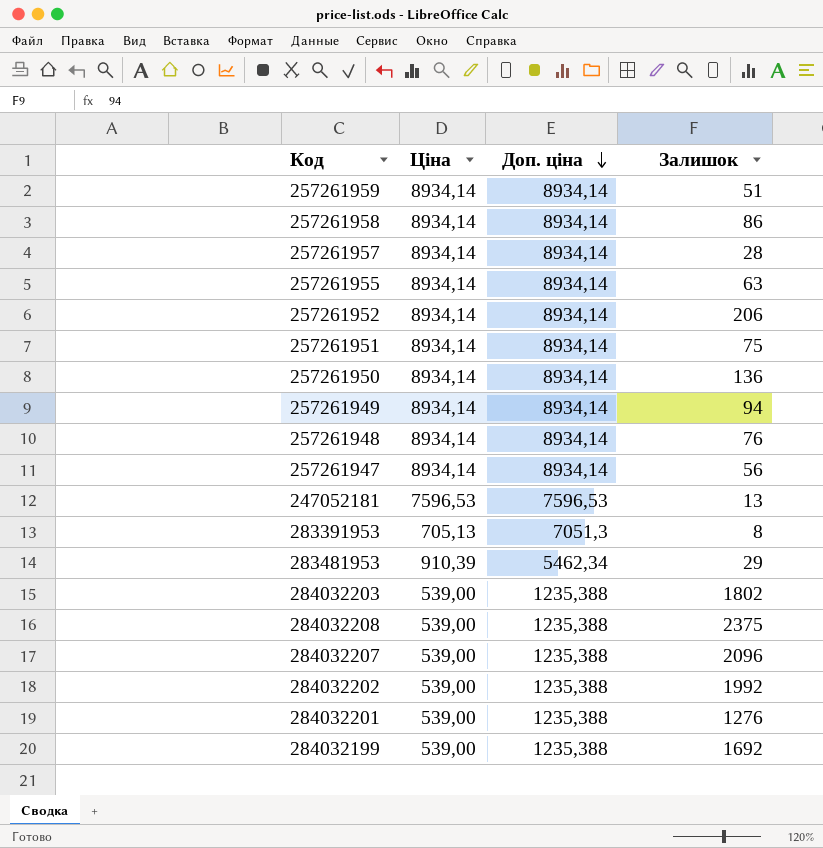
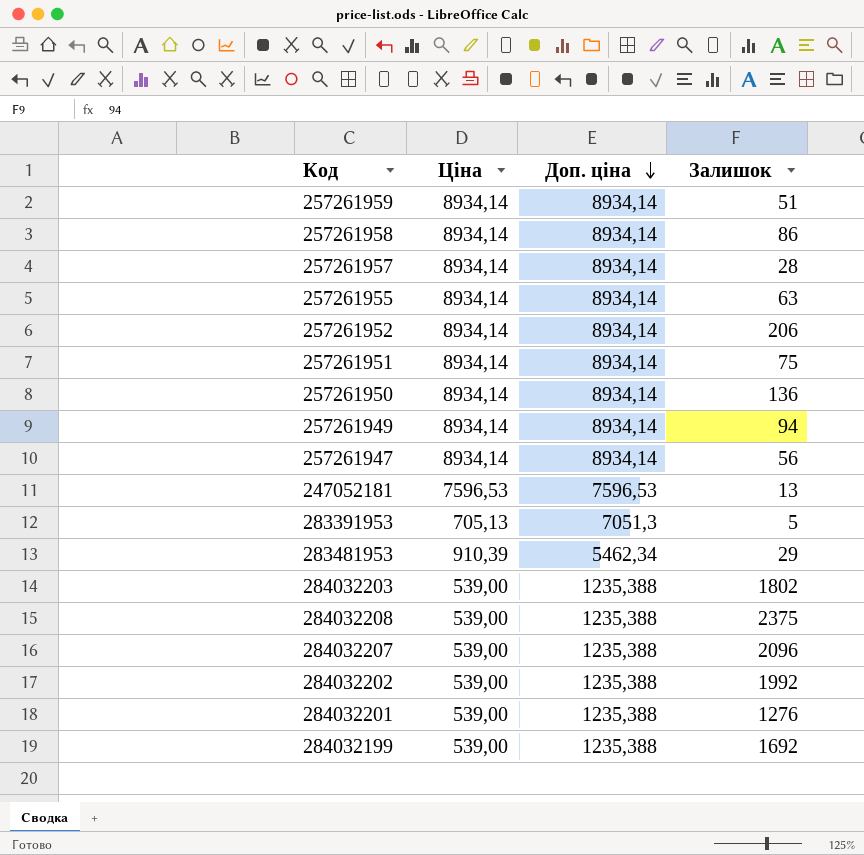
row 257261948: 8934,14 | 8934,14 | 76 -> none
283391953 | Залишок: 8 -> 5

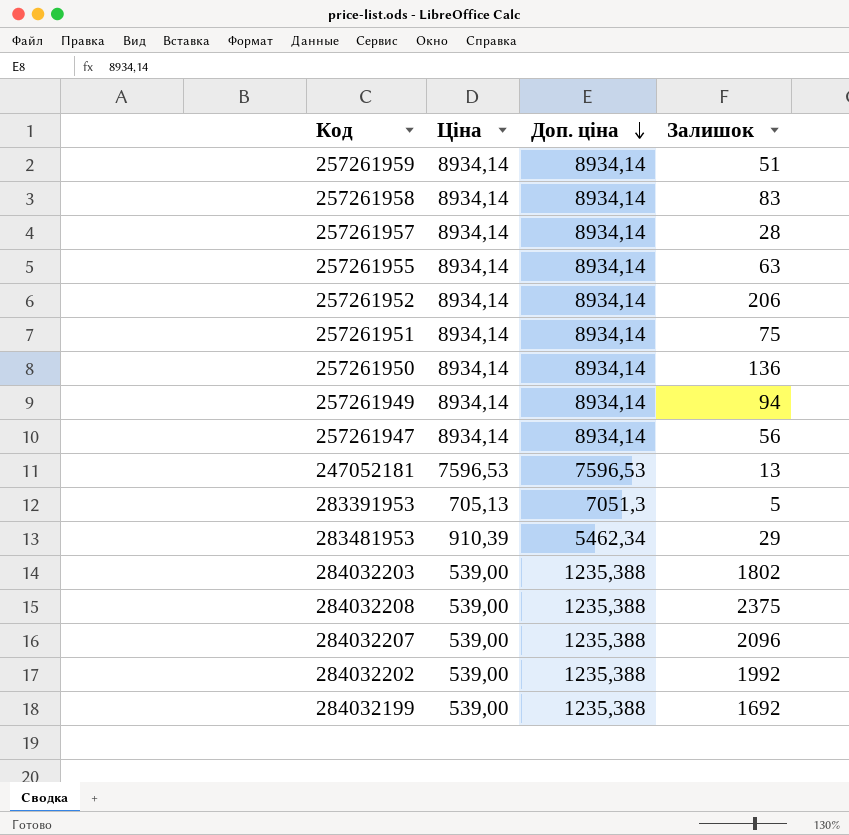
row 284032201: 539,00 | 1235,388 | 1276 -> none
257261958 | Залишок: 86 -> 83

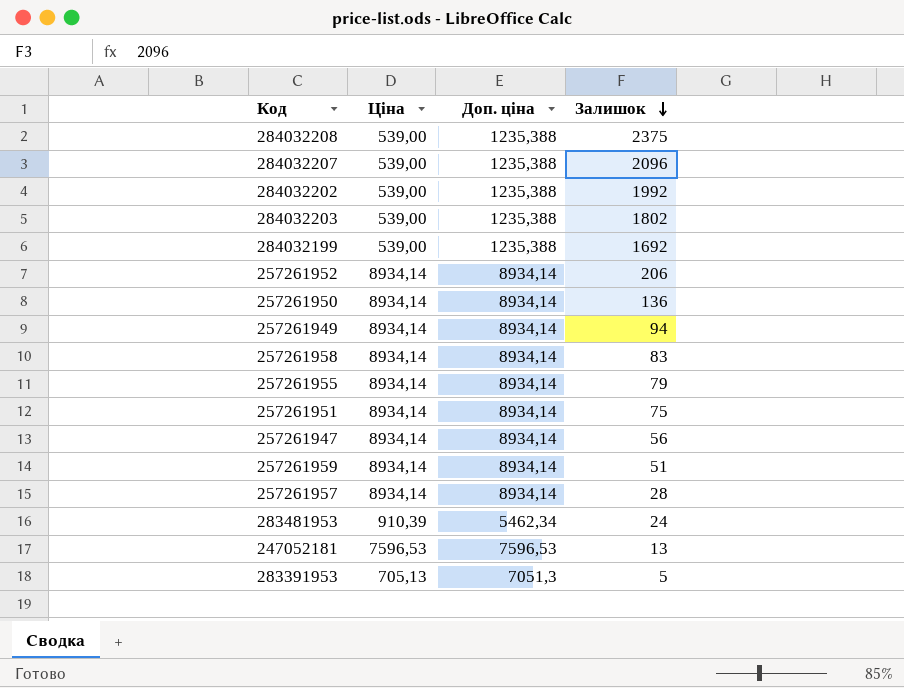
row order: Доп. ціна descending -> Залишок descending
257261955 | Залишок: 63 -> 79
283481953 | Залишок: 29 -> 24

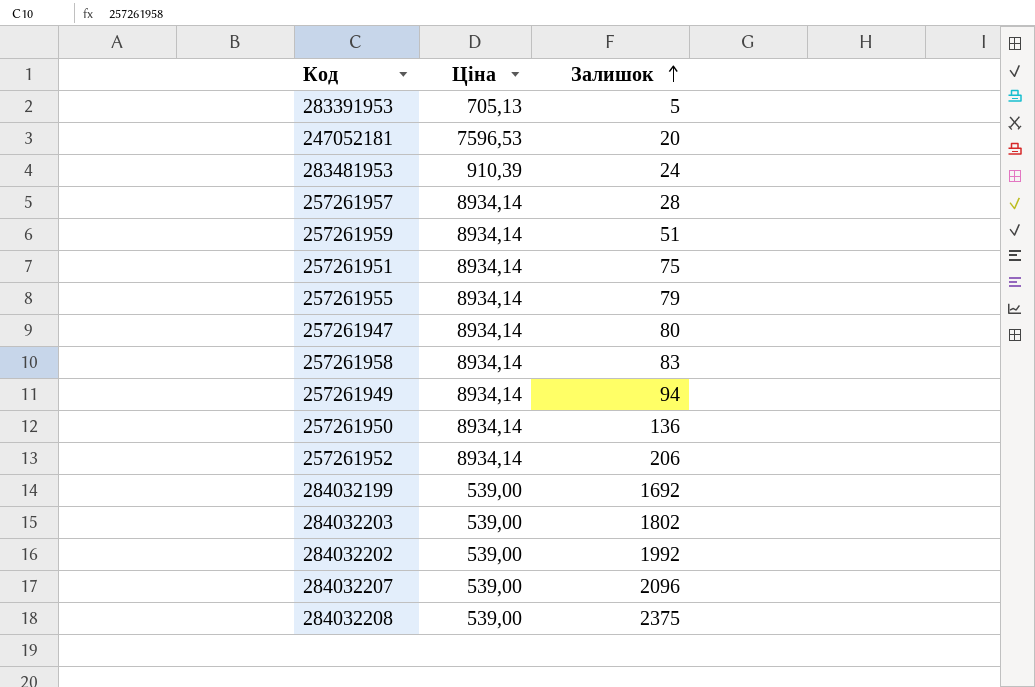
row order: Залишок descending -> Залишок ascending
column Доп. ціна | position: 3 -> none
247052181 | Залишок: 13 -> 20
257261947 | Залишок: 56 -> 80

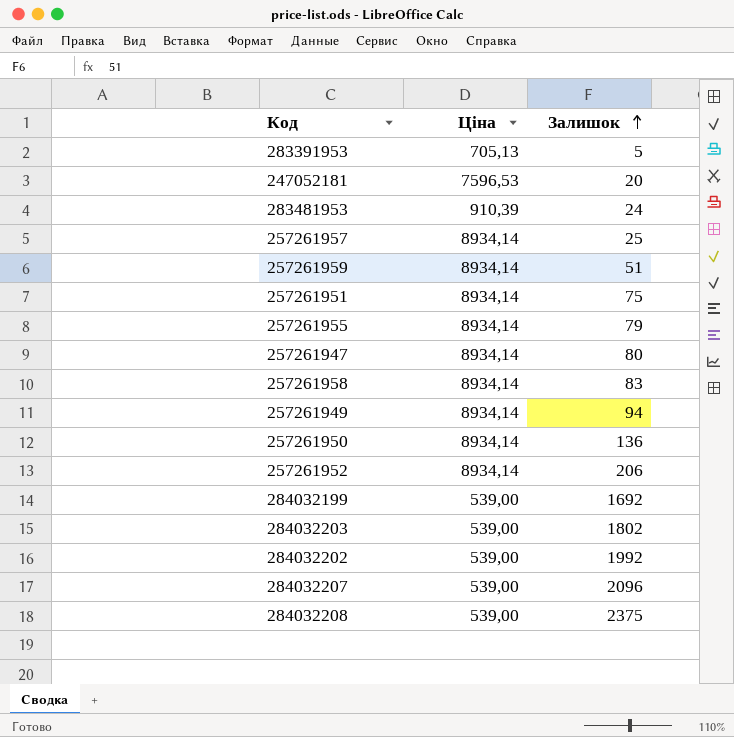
257261957 | Залишок: 28 -> 25

